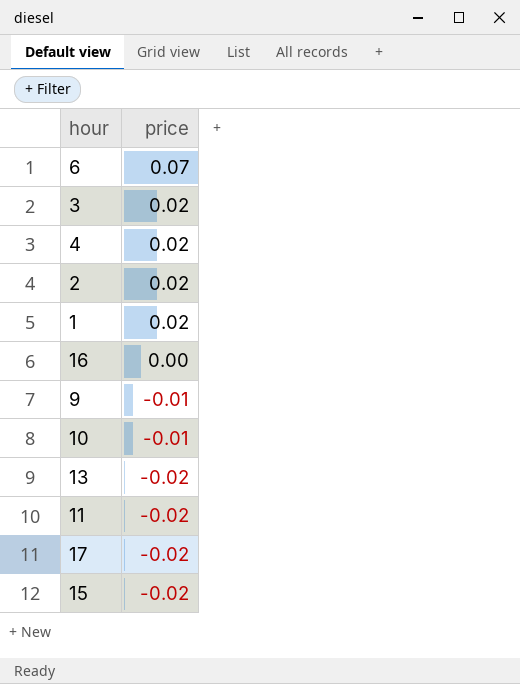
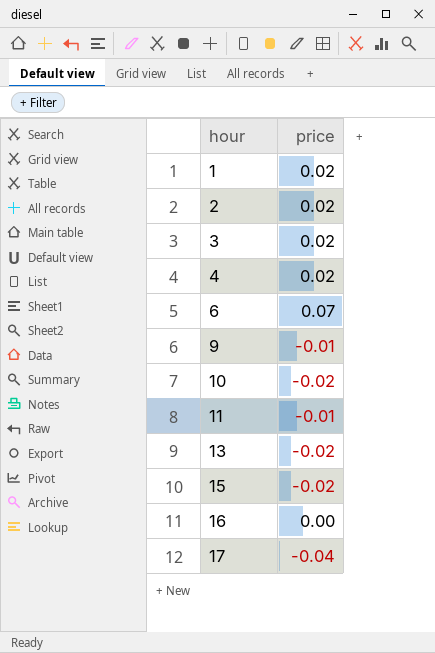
row order: price descending -> hour ascending
10 | price: -0.01 -> -0.02
11 | price: -0.02 -> -0.01
17 | price: -0.02 -> -0.04

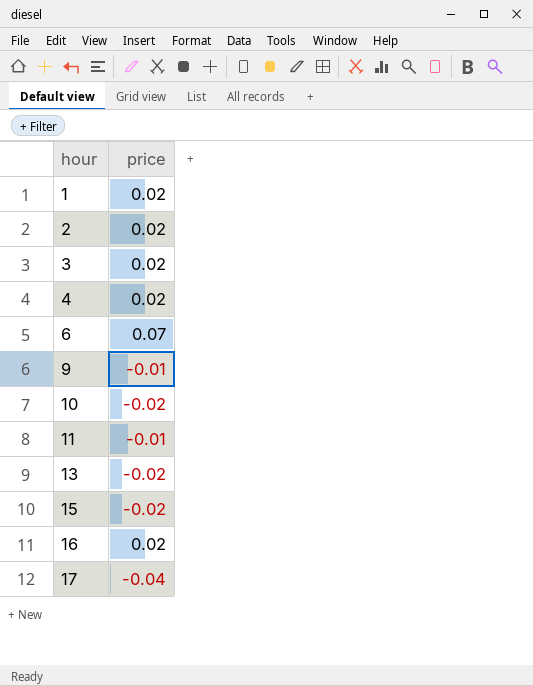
16 | price: 0.00 -> 0.02

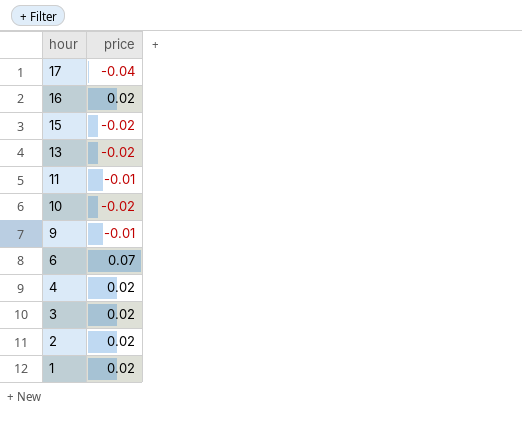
row order: hour ascending -> hour descending

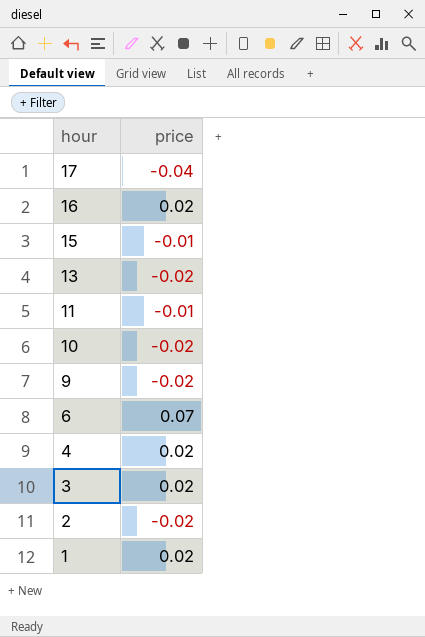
15 | price: -0.02 -> -0.01
9 | price: -0.01 -> -0.02
2 | price: 0.02 -> -0.02

